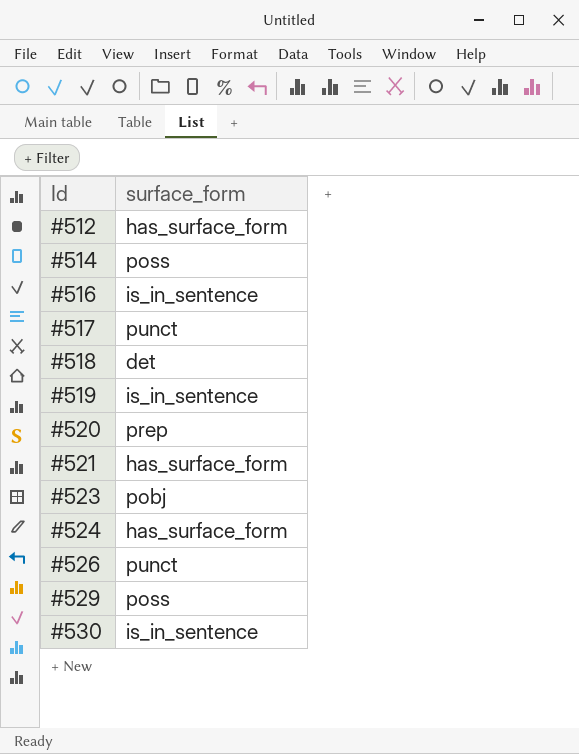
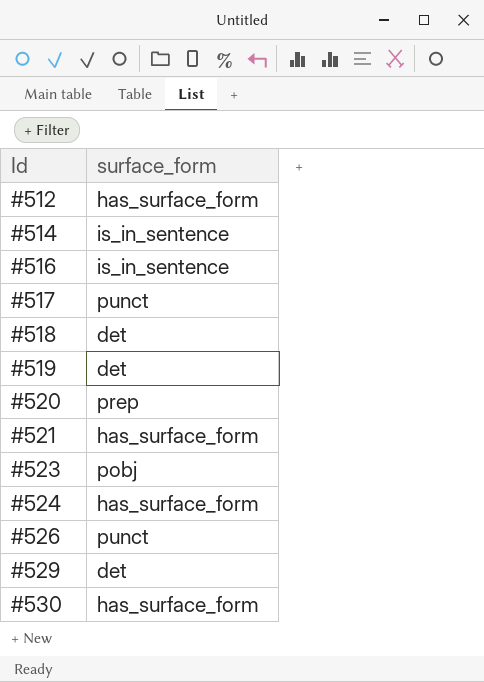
#514 | surface_form: poss -> is_in_sentence
#519 | surface_form: is_in_sentence -> det
#529 | surface_form: poss -> det
#530 | surface_form: is_in_sentence -> has_surface_form

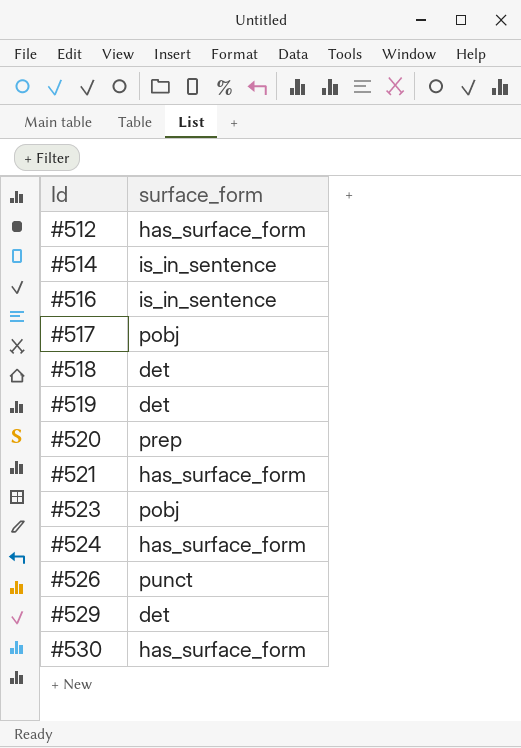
#517 | surface_form: punct -> pobj

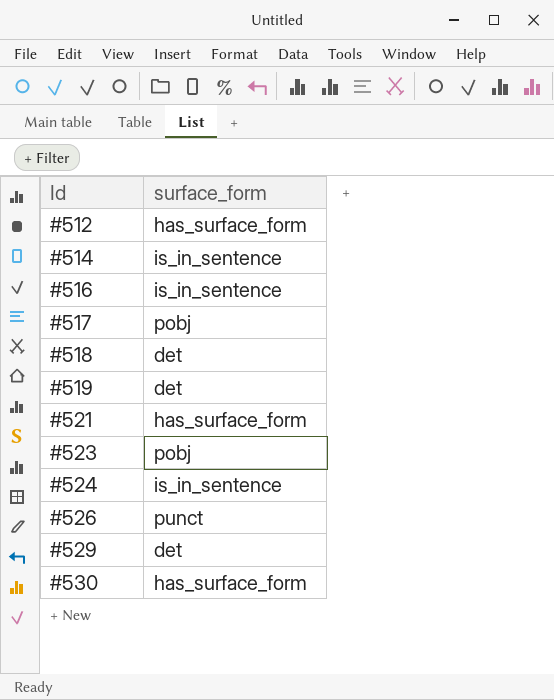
row #520: prep -> none
#524 | surface_form: has_surface_form -> is_in_sentence

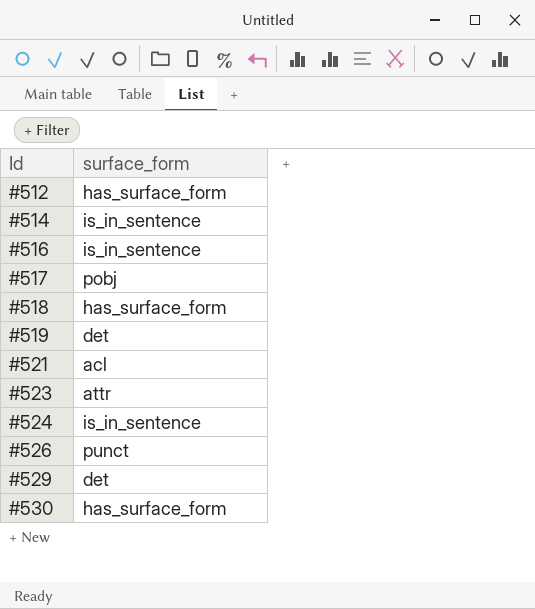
#518 | surface_form: det -> has_surface_form
#521 | surface_form: has_surface_form -> acl
#523 | surface_form: pobj -> attr

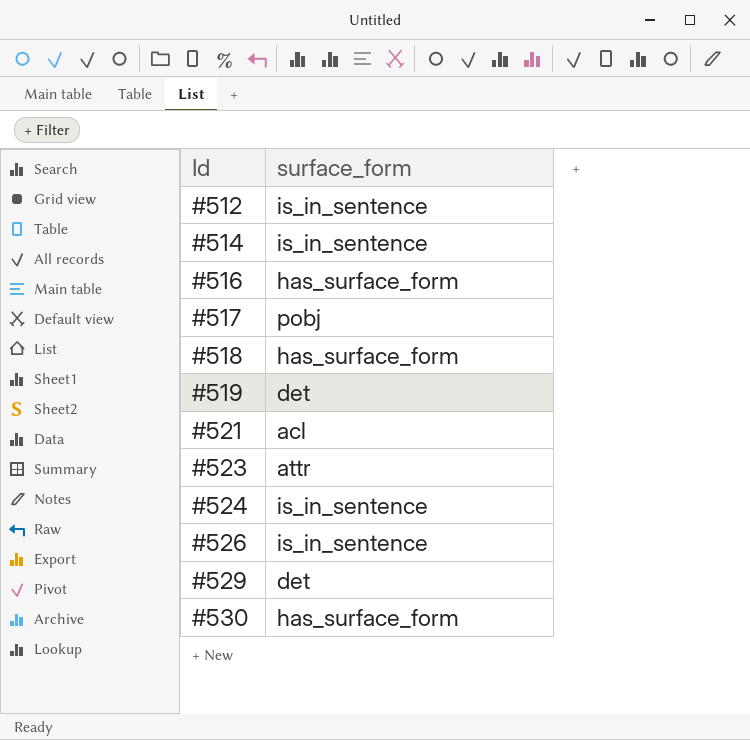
#512 | surface_form: has_surface_form -> is_in_sentence
#516 | surface_form: is_in_sentence -> has_surface_form
#526 | surface_form: punct -> is_in_sentence

